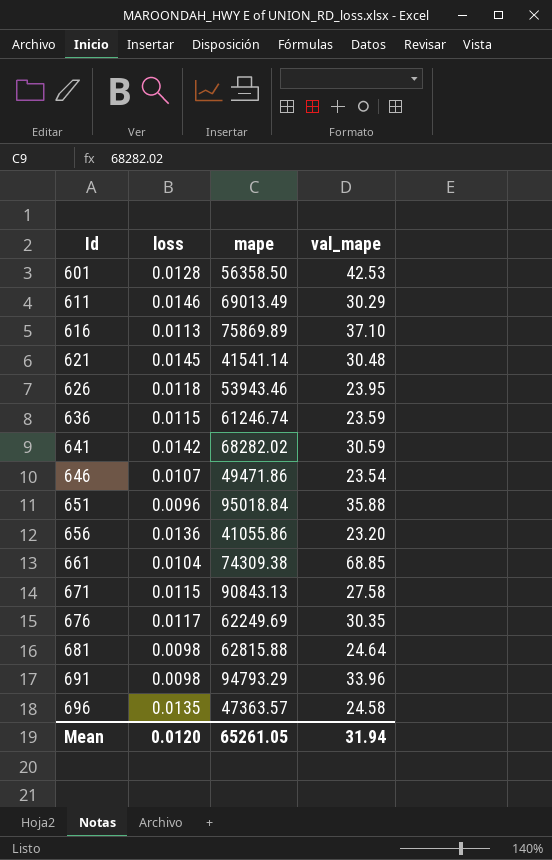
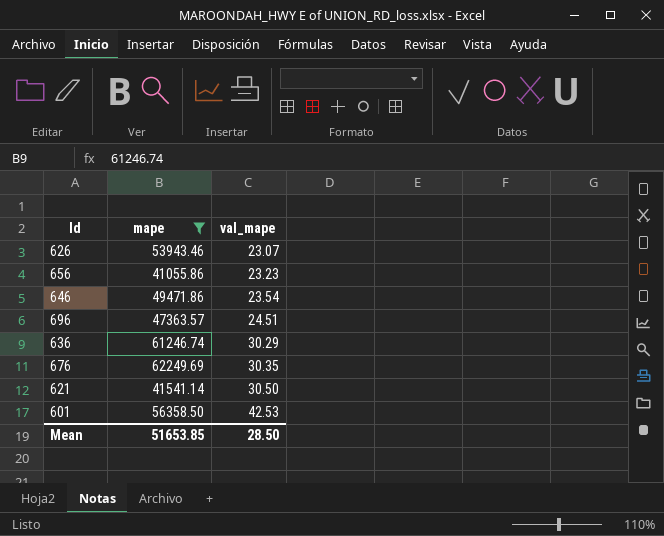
filter: none -> mape <= 62249.69
row order: Id ascending -> val_mape ascending
column loss | position: 2 -> none
626 | val_mape: 23.95 -> 23.07
656 | val_mape: 23.20 -> 23.23
696 | val_mape: 24.58 -> 24.51
636 | val_mape: 23.59 -> 30.29
621 | val_mape: 30.48 -> 30.50
Mean | mape: 65261.05 -> 51653.85
Mean | val_mape: 31.94 -> 28.50

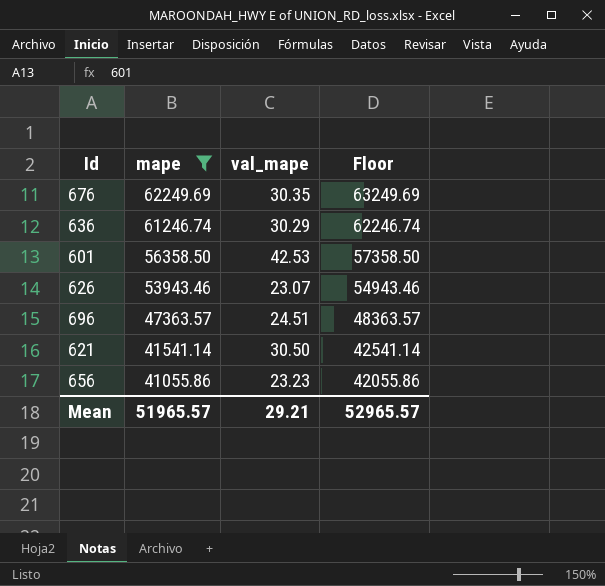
row order: val_mape ascending -> mape descending
column Floor | formula: none -> [mape] + 1000
row 646: 49471.86 | 23.54 -> none
Mean | mape: 51653.85 -> 51965.57
Mean | val_mape: 28.50 -> 29.21

